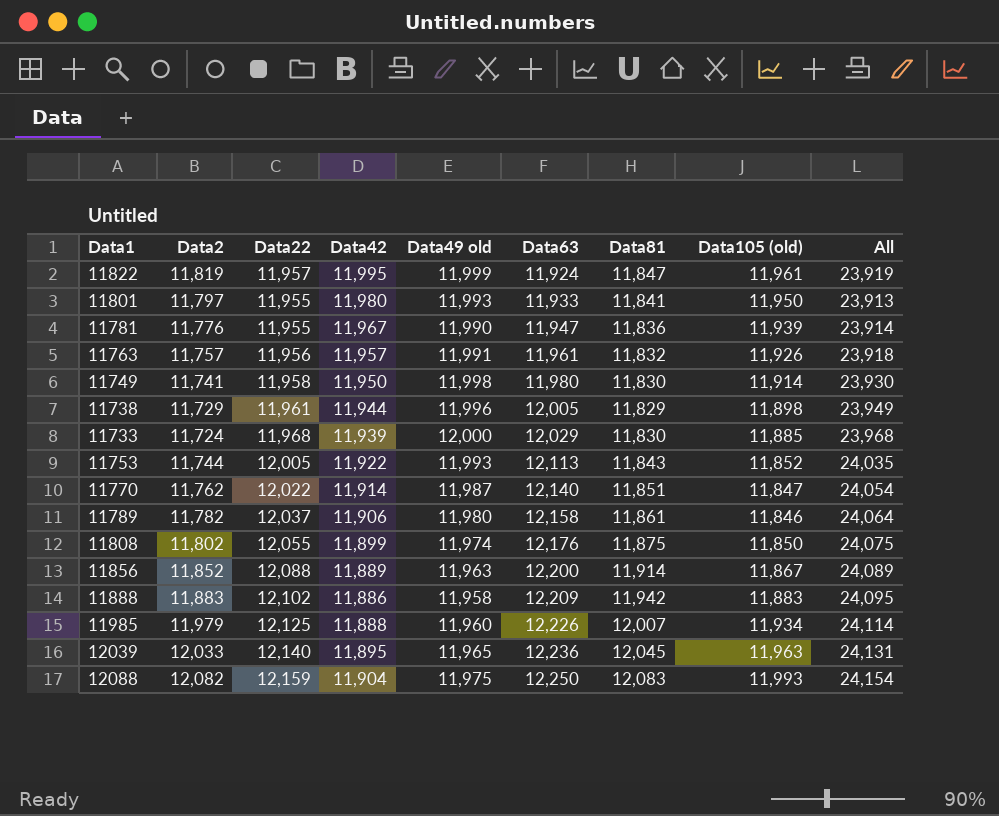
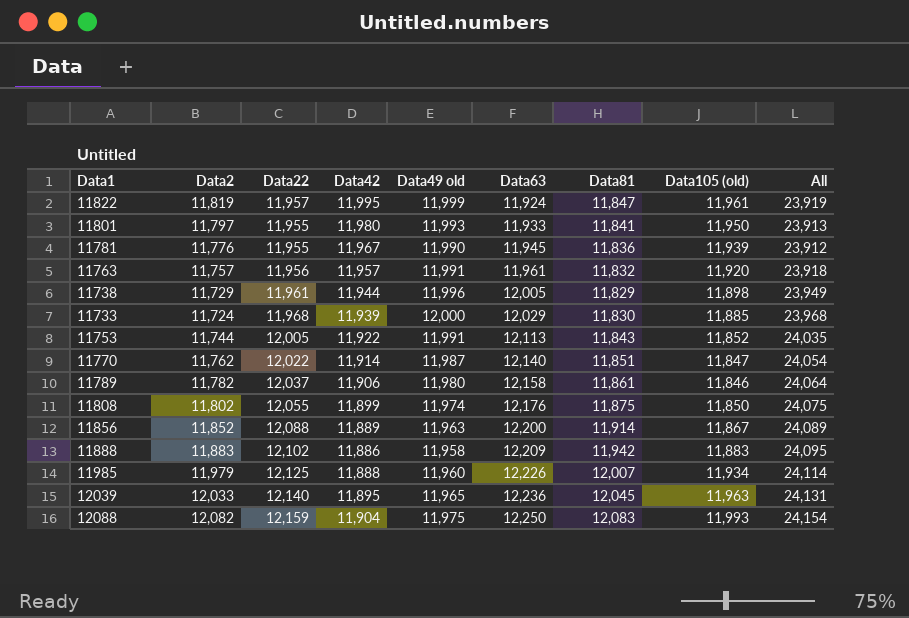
row 11749: 11,741 | 11,958 | 11,950 | 11,998 | 11,980 | 11,830 | 11,914 | 23,930 -> none
11781 | Data63: 11,947 -> 11,945
11781 | All: 23,914 -> 23,912
11763 | Data105 (old): 11,926 -> 11,920
11753 | Data49 old: 11,993 -> 11,991

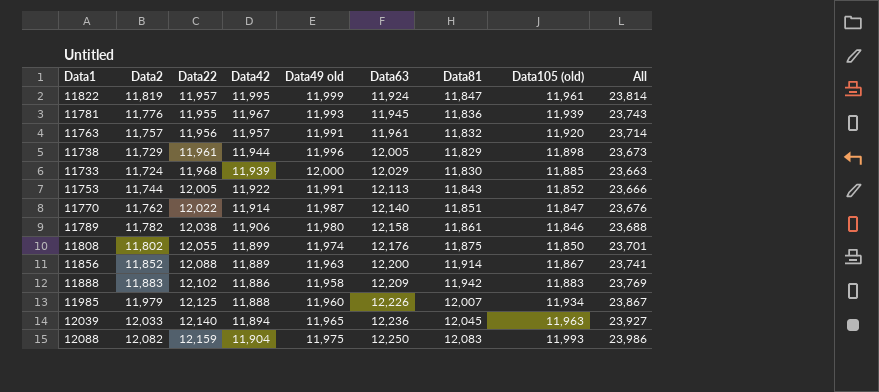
column All | formula: [Data42] + [Data63] -> [Data2] + [Data42]
row 11801: 11,797 | 11,955 | 11,980 | 11,993 | 11,933 | 11,841 | 11,950 | 23,913 -> none
11781 | Data49 old: 11,990 -> 11,993
11789 | Data22: 12,037 -> 12,038
12039 | Data42: 11,895 -> 11,894

